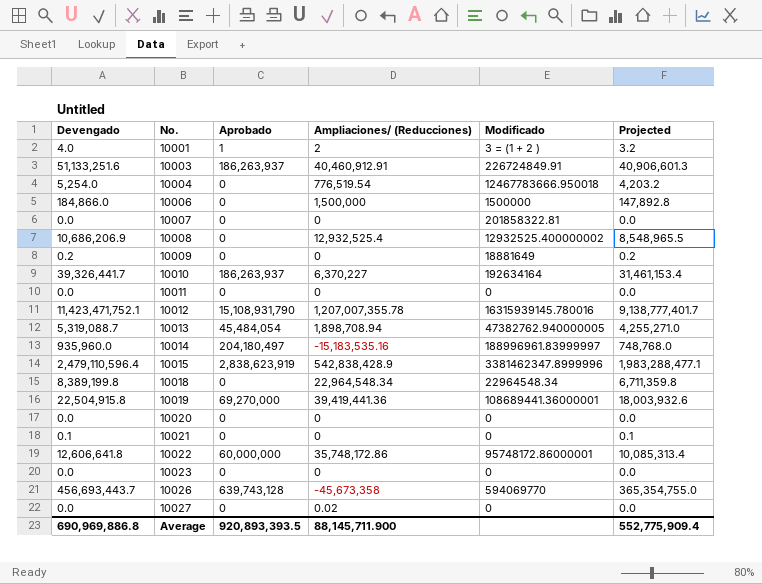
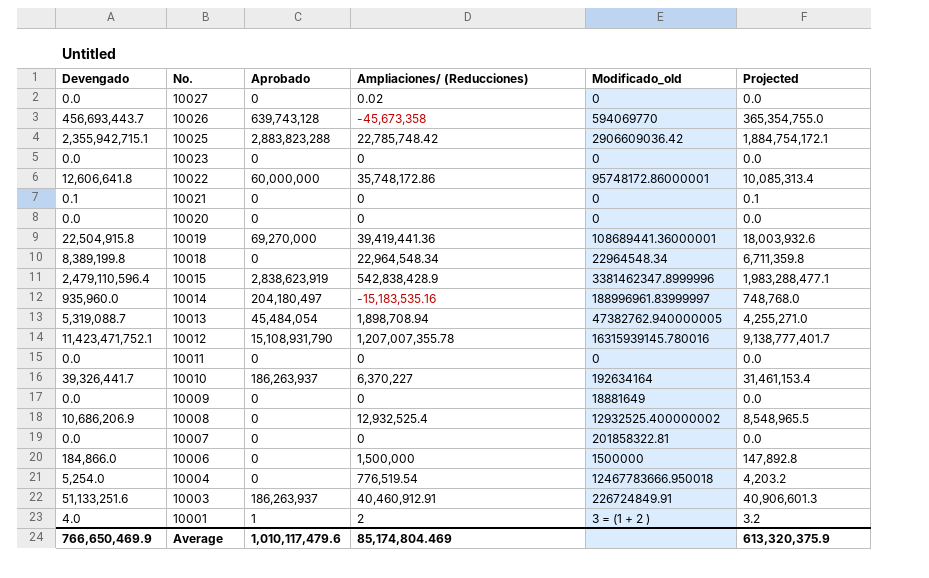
row order: No. ascending -> No. descending
column name: Modificado -> Modificado_old
row 10025: none -> 2,355,942,715.1 | 2,883,823,288 | 22,785,748.42 | 2906609036.42 | 1,884,754,172.1
10009 | Devengado: 0.2 -> 0.0
10009 | Projected: 0.2 -> 0.0
Average | Devengado: 690,969,886.8 -> 766,650,469.9
Average | Aprobado: 920,893,393.5 -> 1,010,117,479.6
Average | Ampliaciones/ (Reducciones): 88,145,711.900 -> 85,174,804.469
Average | Projected: 552,775,909.4 -> 613,320,375.9

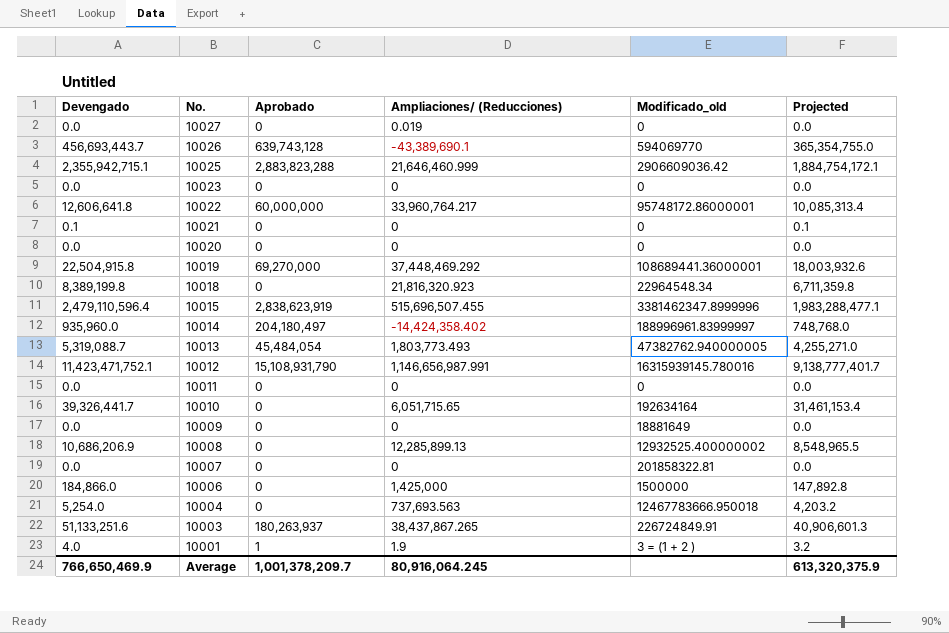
10027 | Ampliaciones/ (Reducciones): 0.02 -> 0.019
10026 | Ampliaciones/ (Reducciones): -45,673,358 -> -43,389,690.1
10025 | Ampliaciones/ (Reducciones): 22,785,748.42 -> 21,646,460.999
10022 | Ampliaciones/ (Reducciones): 35,748,172.86 -> 33,960,764.217
10019 | Ampliaciones/ (Reducciones): 39,419,441.36 -> 37,448,469.292
10018 | Ampliaciones/ (Reducciones): 22,964,548.34 -> 21,816,320.923
10015 | Ampliaciones/ (Reducciones): 542,838,428.9 -> 515,696,507.455
10014 | Ampliaciones/ (Reducciones): -15,183,535.16 -> -14,424,358.402
10013 | Ampliaciones/ (Reducciones): 1,898,708.94 -> 1,803,773.493
10012 | Ampliaciones/ (Reducciones): 1,207,007,355.78 -> 1,146,656,987.991
10010 | Aprobado: 186,263,937 -> 0
10010 | Ampliaciones/ (Reducciones): 6,370,227 -> 6,051,715.65
10008 | Ampliaciones/ (Reducciones): 12,932,525.4 -> 12,285,899.13
10006 | Ampliaciones/ (Reducciones): 1,500,000 -> 1,425,000
10004 | Ampliaciones/ (Reducciones): 776,519.54 -> 737,693.563
10003 | Aprobado: 186,263,937 -> 180,263,937
10003 | Ampliaciones/ (Reducciones): 40,460,912.91 -> 38,437,867.265
10001 | Ampliaciones/ (Reducciones): 2 -> 1.9
Average | Aprobado: 1,010,117,479.6 -> 1,001,378,209.7
Average | Ampliaciones/ (Reducciones): 85,174,804.469 -> 80,916,064.245

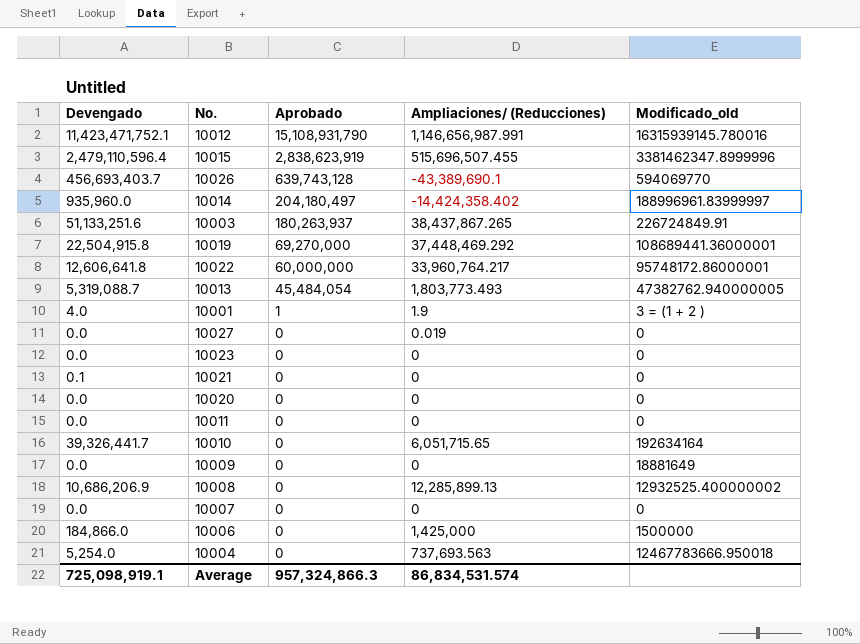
row order: No. descending -> Aprobado descending
column Projected | formula: [Devengado] * 0.8 -> none
row 10025: 2,355,942,715.1 | 2,883,823,288 | 21,646,460.999 | 2906609036.42 | 1,884,754,172.1 -> none
row 10018: 8,389,199.8 | 0 | 21,816,320.923 | 22964548.34 | 6,711,359.8 -> none
10026 | Devengado: 456,693,443.7 -> 456,693,403.7
10007 | Modificado_old: 201858322.81 -> 0
Average | Devengado: 766,650,469.9 -> 725,098,919.1
Average | Aprobado: 1,001,378,209.7 -> 957,324,866.3
Average | Ampliaciones/ (Reducciones): 80,916,064.245 -> 86,834,531.574

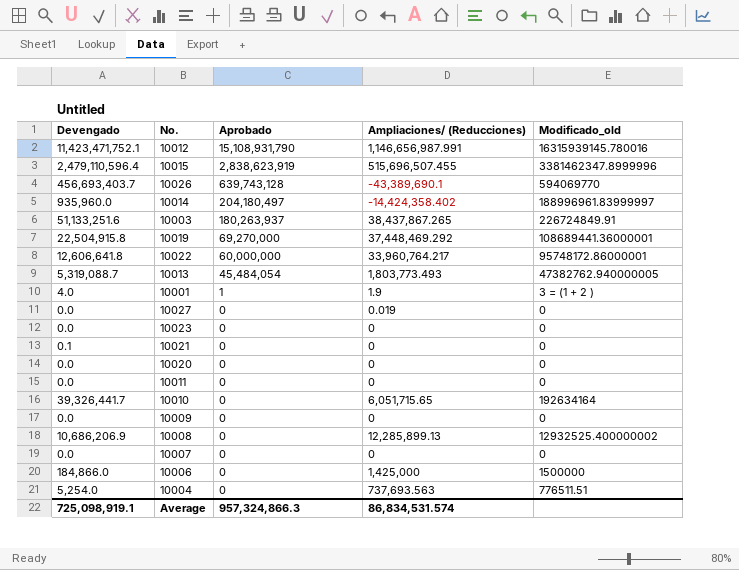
10009 | Modificado_old: 18881649 -> 0
10004 | Modificado_old: 12467783666.950018 -> 776511.51

